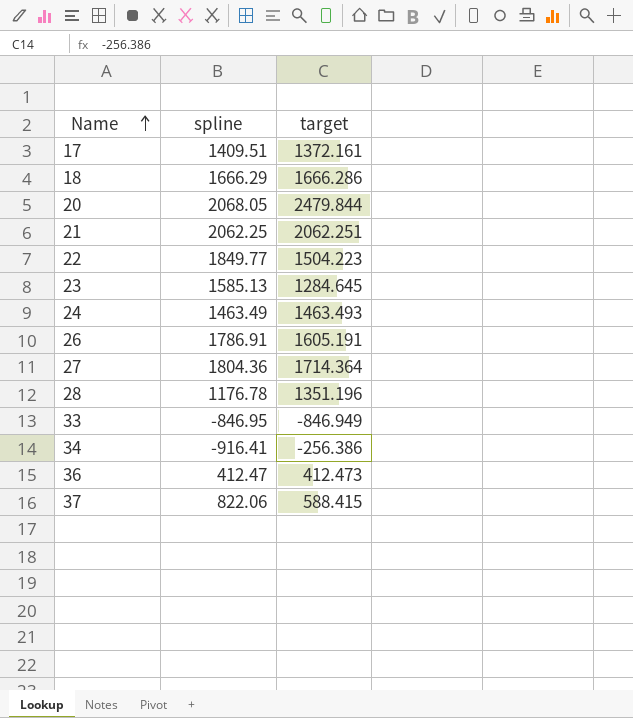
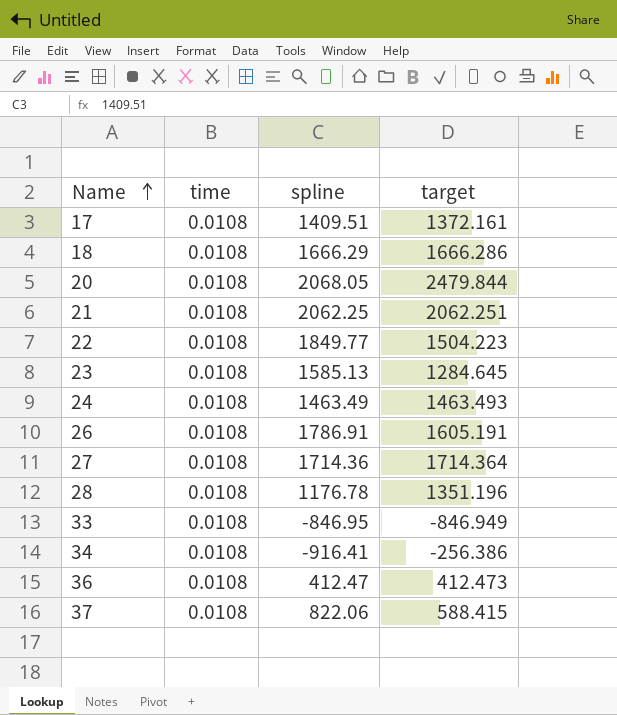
column time | position: none -> 2
27 | spline: 1804.36 -> 1714.36

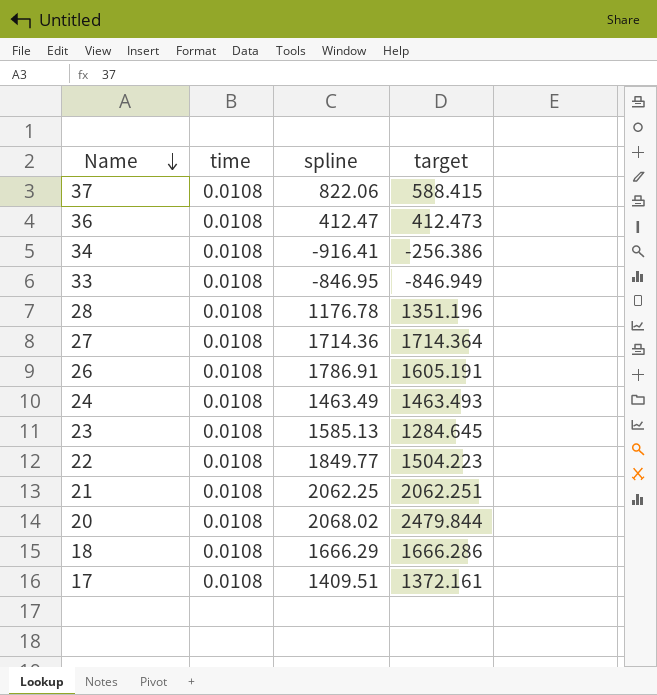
row order: Name ascending -> Name descending
20 | spline: 2068.05 -> 2068.02

